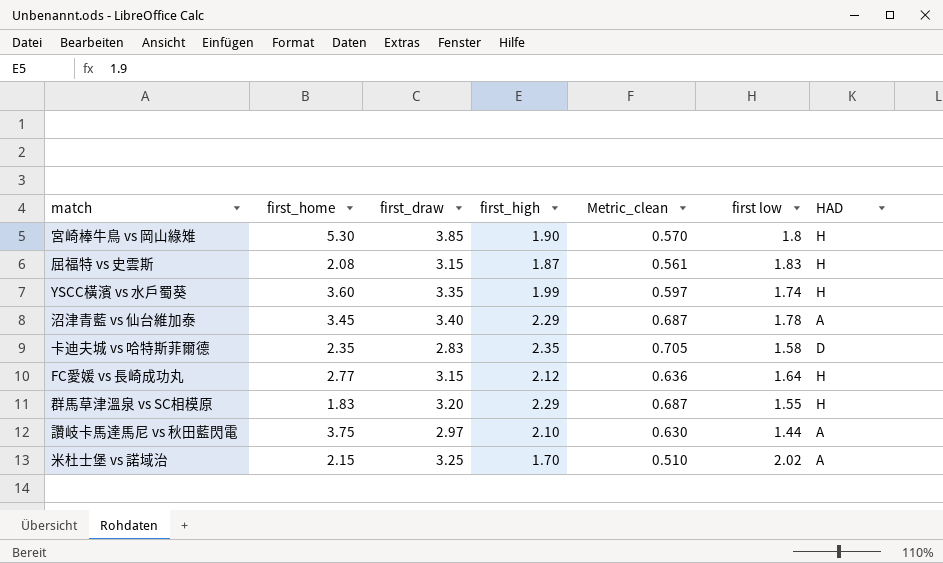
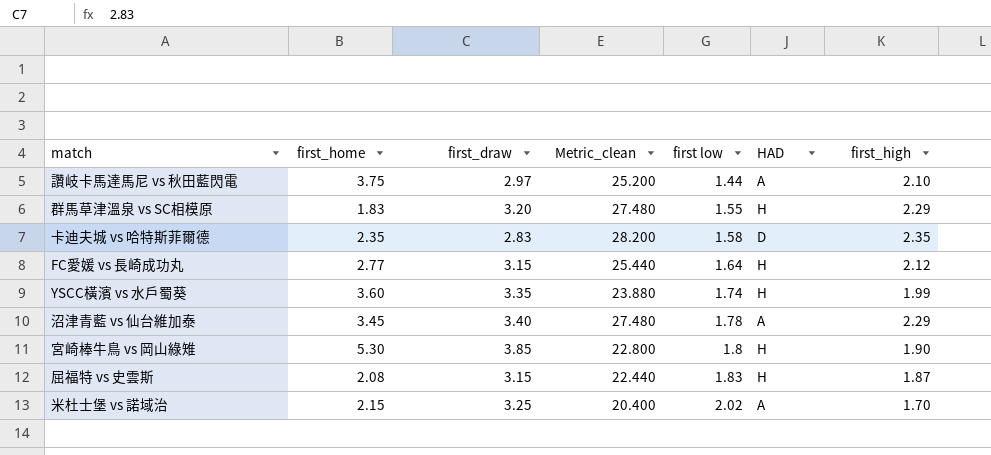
row order: none -> first low ascending
column Metric_clean | formula: [first_high] * 0.3 -> [first_high] * 12
column first_high | position: 4 -> 7

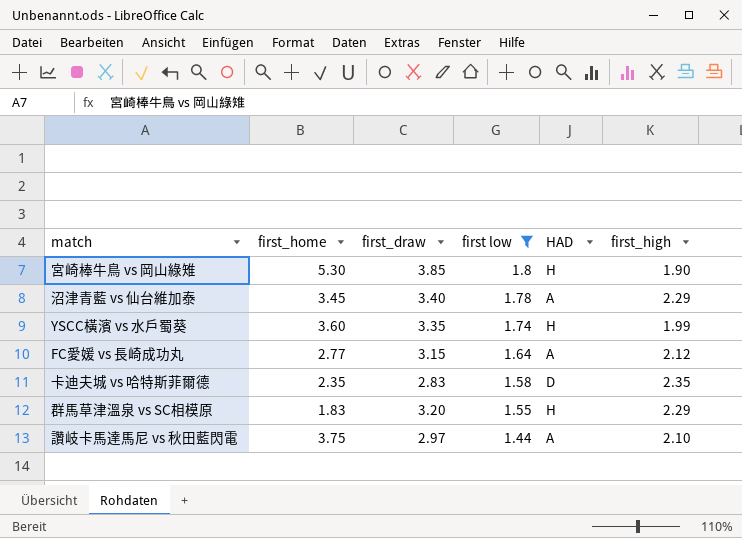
filter: none -> first low <= 1.8
row order: first low ascending -> first low descending
column Metric_clean | formula: [first_high] * 12 -> none
FC愛媛 vs 長崎成功丸 | HAD: H -> A

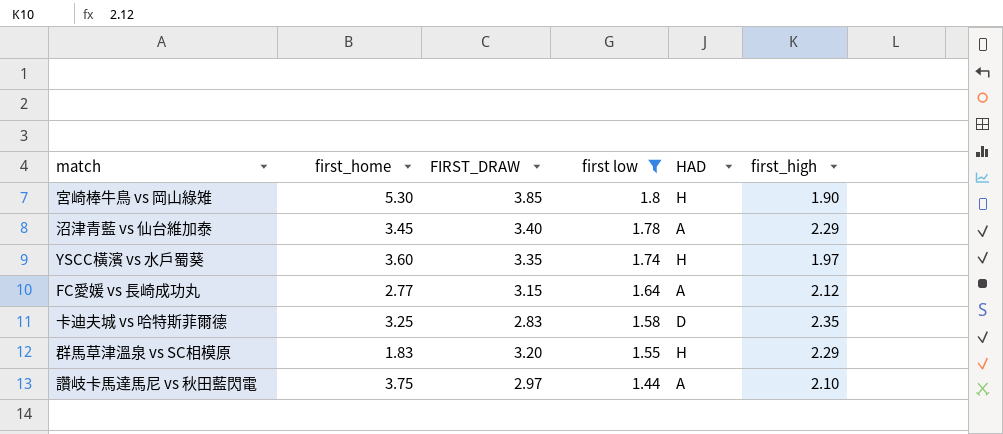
column name: first_draw -> FIRST_DRAW
YSCC橫濱 vs 水戶蜀葵 | first_high: 1.99 -> 1.97
卡迪夫城 vs 哈特斯菲爾德 | first_home: 2.35 -> 3.25

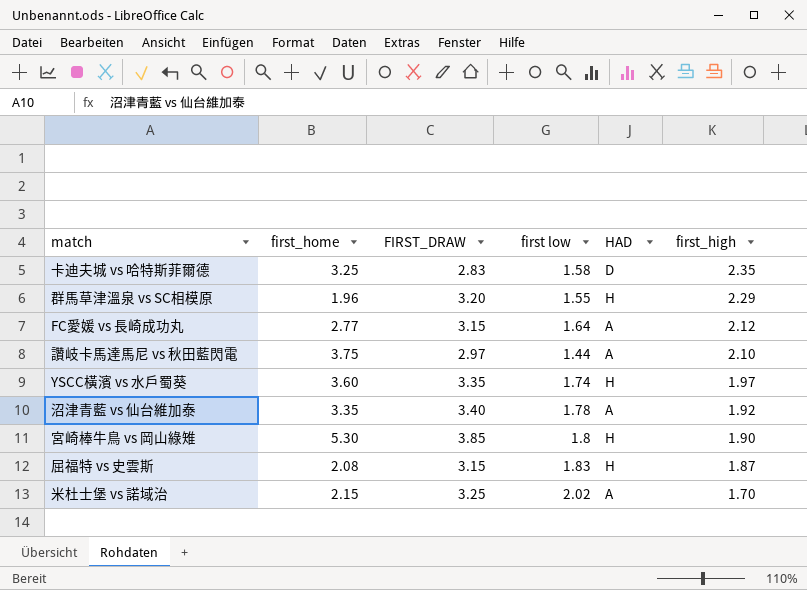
filter: first low <= 1.8 -> none
row order: first low descending -> first_high descending
群馬草津溫泉 vs SC相模原 | first_home: 1.83 -> 1.96
沼津青藍 vs 仙台維加泰 | first_home: 3.45 -> 3.35
沼津青藍 vs 仙台維加泰 | first_high: 2.29 -> 1.92

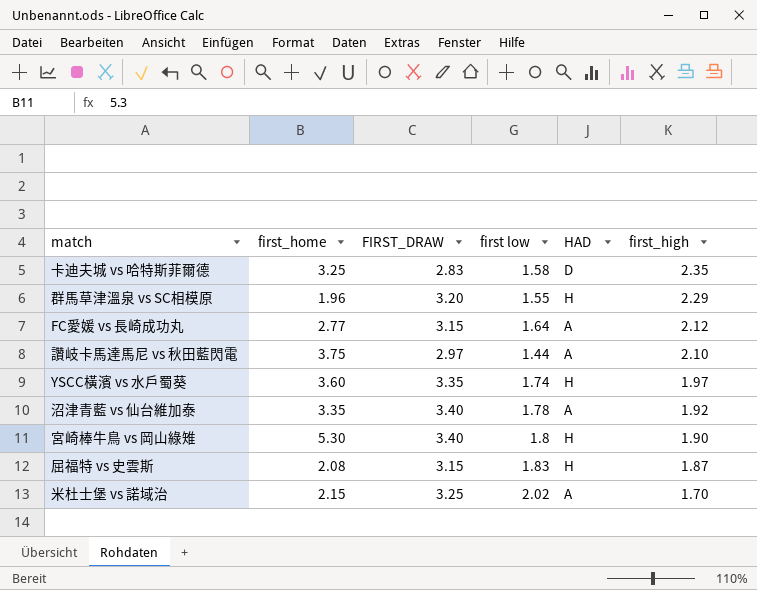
宮崎棒牛鳥 vs 岡山綠雉 | FIRST_DRAW: 3.85 -> 3.40

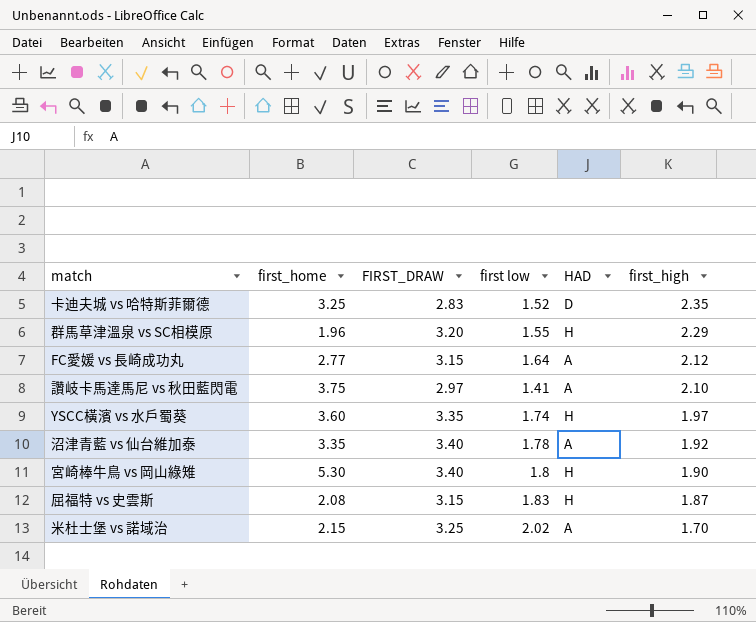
卡迪夫城 vs 哈特斯菲爾德 | first low: 1.58 -> 1.52
讚岐卡馬達馬尼 vs 秋田藍閃電 | first low: 1.44 -> 1.41

